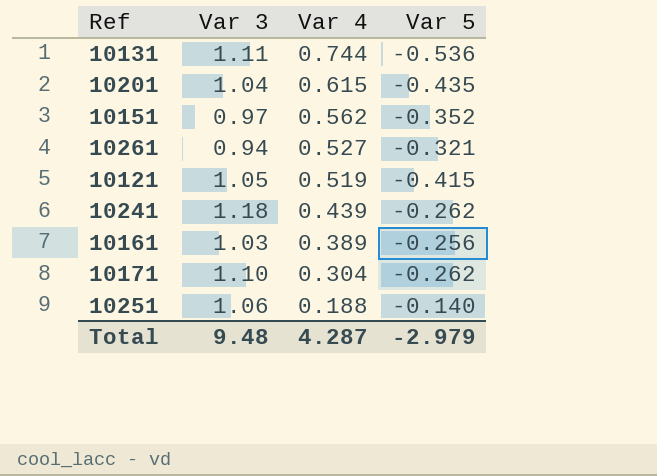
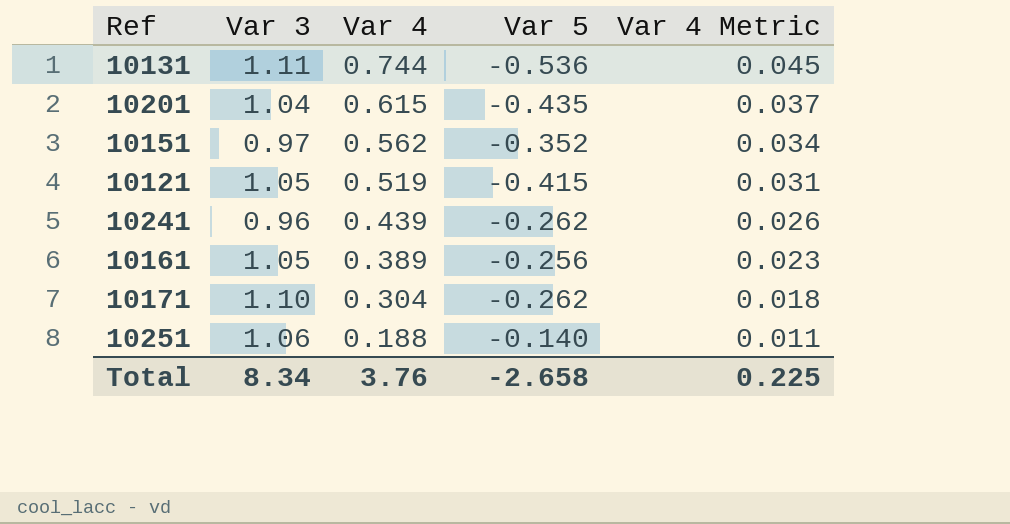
column Var 4 Metric | formula: none -> [Var 4] * 0.06
row 10261: 0.94 | 0.527 | -0.321 -> none
10241 | Var 3: 1.18 -> 0.96
10161 | Var 3: 1.03 -> 1.05
Total | Var 3: 9.48 -> 8.34
Total | Var 4: 4.287 -> 3.76
Total | Var 5: -2.979 -> -2.658

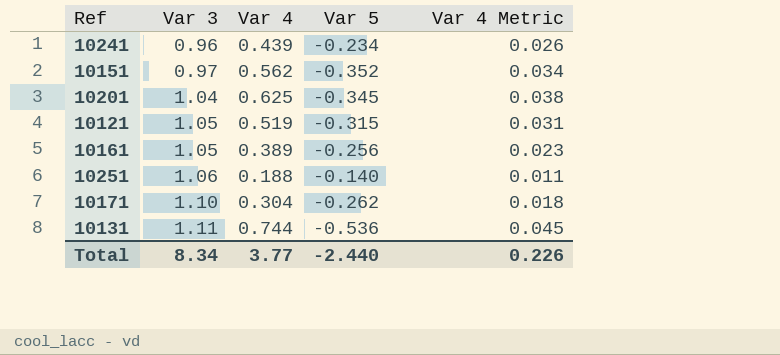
row order: Var 4 descending -> Var 3 ascending
10241 | Var 5: -0.262 -> -0.234
10201 | Var 4: 0.615 -> 0.625
10201 | Var 5: -0.435 -> -0.345
10201 | Var 4 Metric: 0.037 -> 0.038
10121 | Var 5: -0.415 -> -0.315
Total | Var 4: 3.76 -> 3.77
Total | Var 5: -2.658 -> -2.440
Total | Var 4 Metric: 0.225 -> 0.226

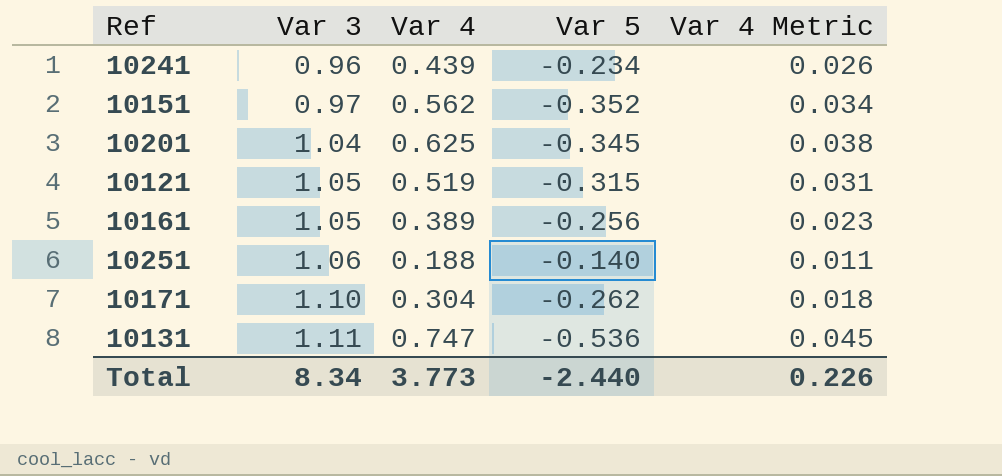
10131 | Var 4: 0.744 -> 0.747
Total | Var 4: 3.77 -> 3.773

